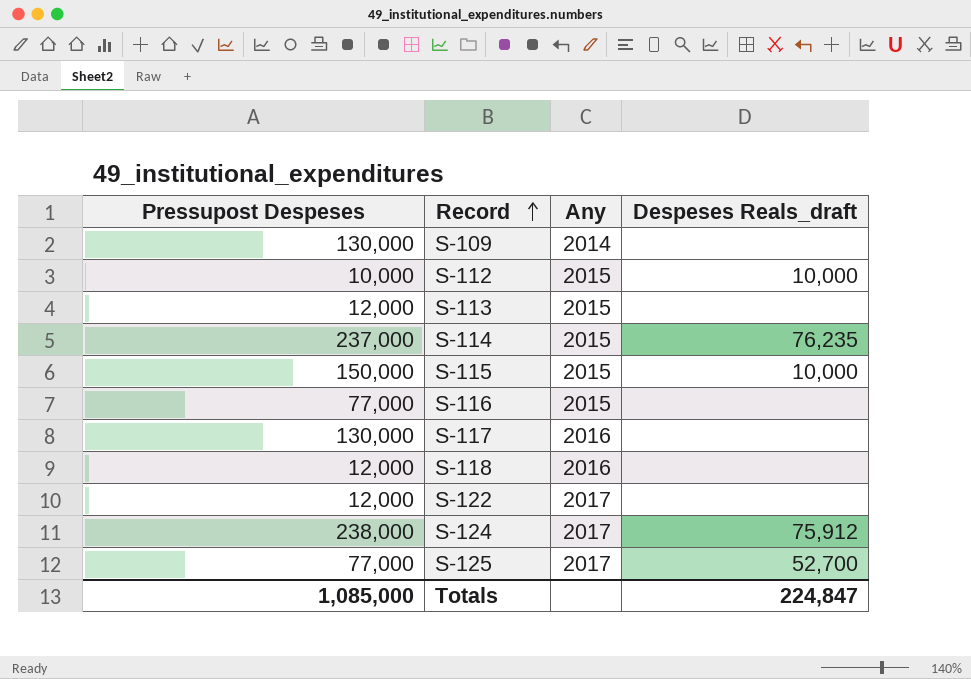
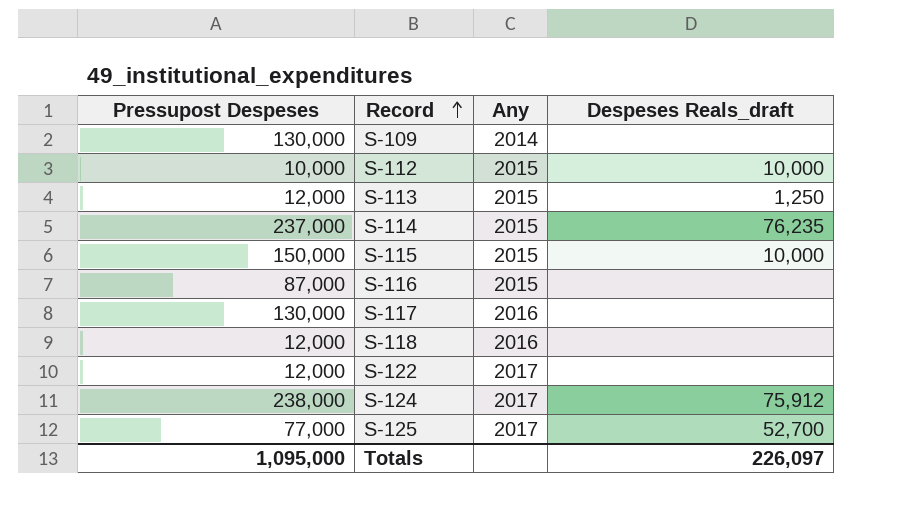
S-113 | Despeses Reals_draft: none -> 1,250
S-116 | Pressupost Despeses: 77,000 -> 87,000
Totals | Pressupost Despeses: 1,085,000 -> 1,095,000
Totals | Despeses Reals_draft: 224,847 -> 226,097

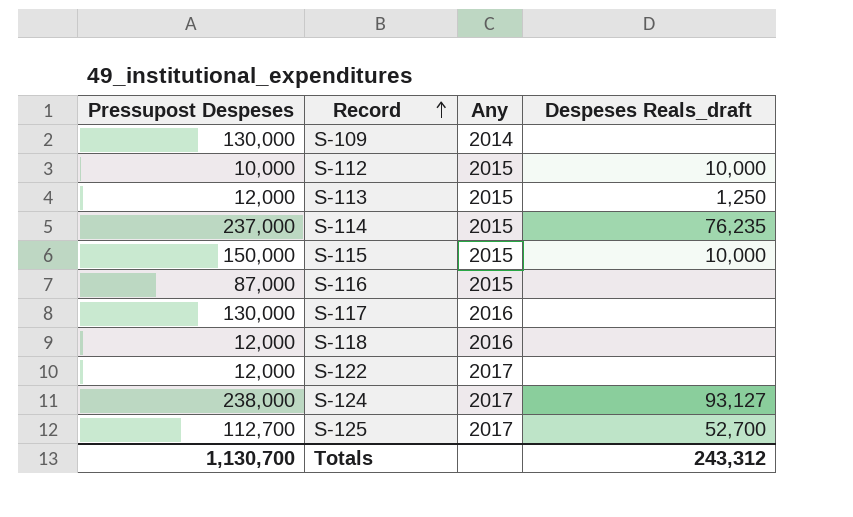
S-124 | Despeses Reals_draft: 75,912 -> 93,127
S-125 | Pressupost Despeses: 77,000 -> 112,700
Totals | Pressupost Despeses: 1,095,000 -> 1,130,700
Totals | Despeses Reals_draft: 226,097 -> 243,312

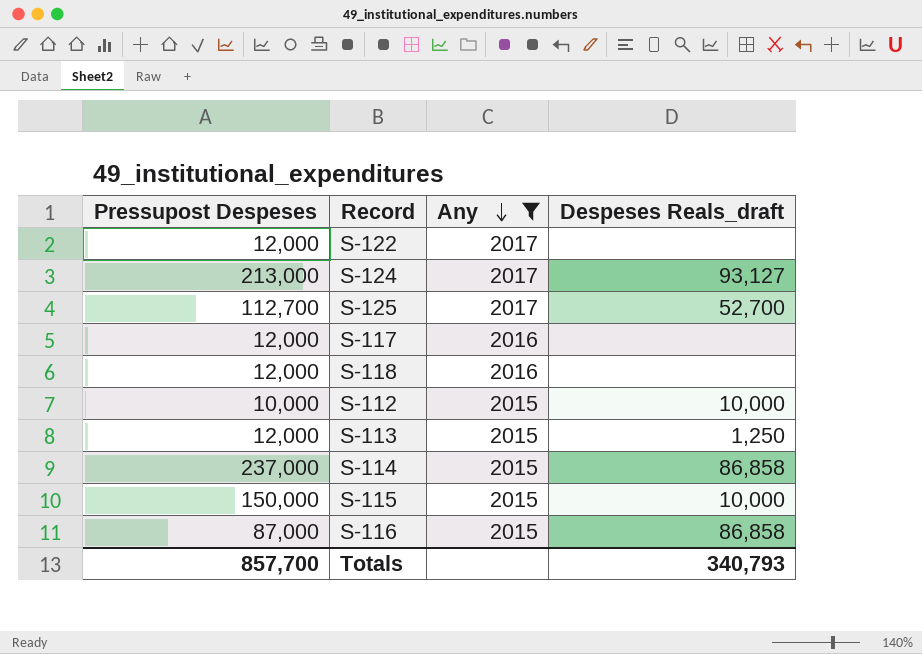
filter: none -> Any != 2014
row order: Record ascending -> Any descending
S-124 | Pressupost Despeses: 238,000 -> 213,000
S-117 | Pressupost Despeses: 130,000 -> 12,000
S-114 | Despeses Reals_draft: 76,235 -> 86,858
S-116 | Despeses Reals_draft: none -> 86,858
Totals | Pressupost Despeses: 1,130,700 -> 857,700
Totals | Despeses Reals_draft: 243,312 -> 340,793

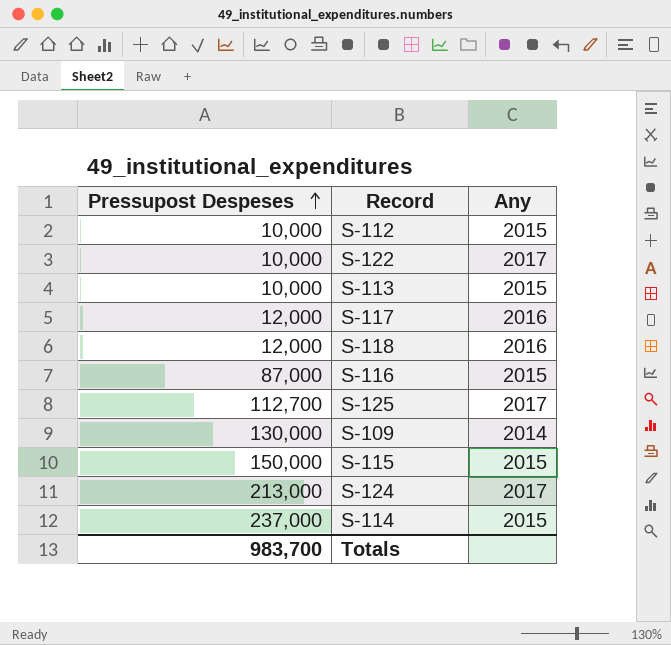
filter: Any != 2014 -> none
row order: Any descending -> Pressupost Despeses ascending
column Despeses Reals_draft | position: 4 -> none
S-122 | Pressupost Despeses: 12,000 -> 10,000
S-113 | Pressupost Despeses: 12,000 -> 10,000
Totals | Pressupost Despeses: 857,700 -> 983,700

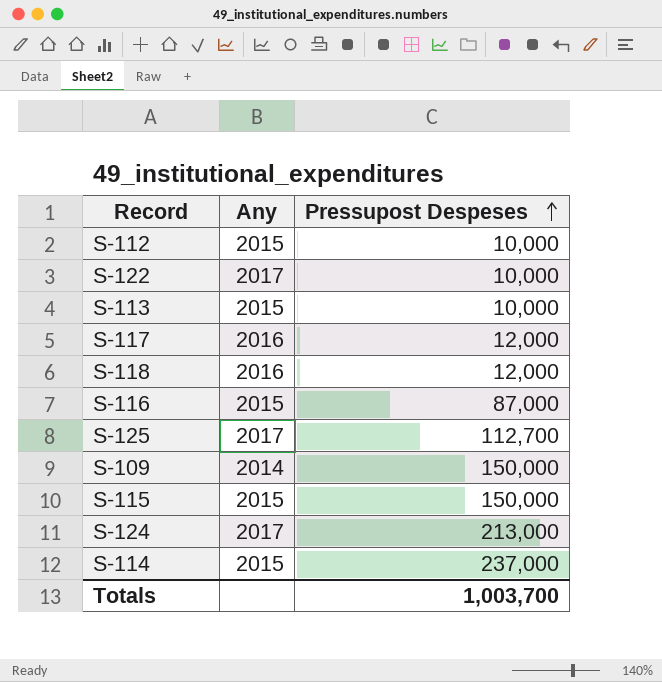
column Pressupost Despeses | position: 1 -> 3
S-109 | Pressupost Despeses: 130,000 -> 150,000
Totals | Pressupost Despeses: 983,700 -> 1,003,700

